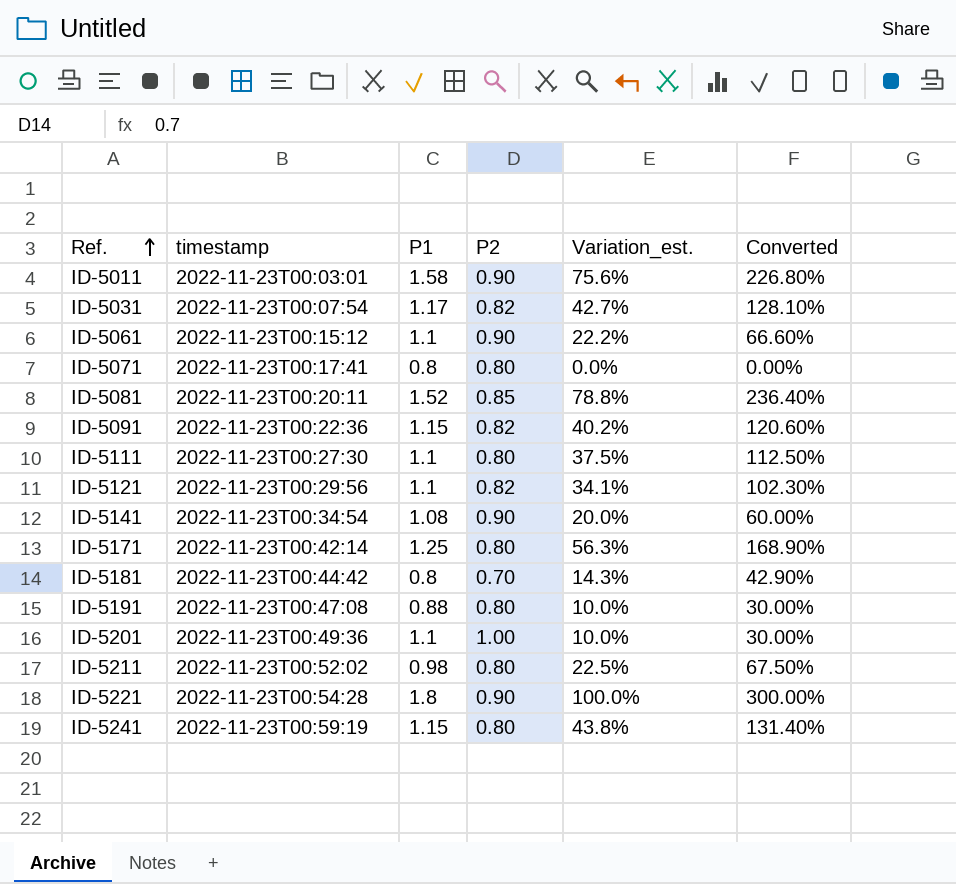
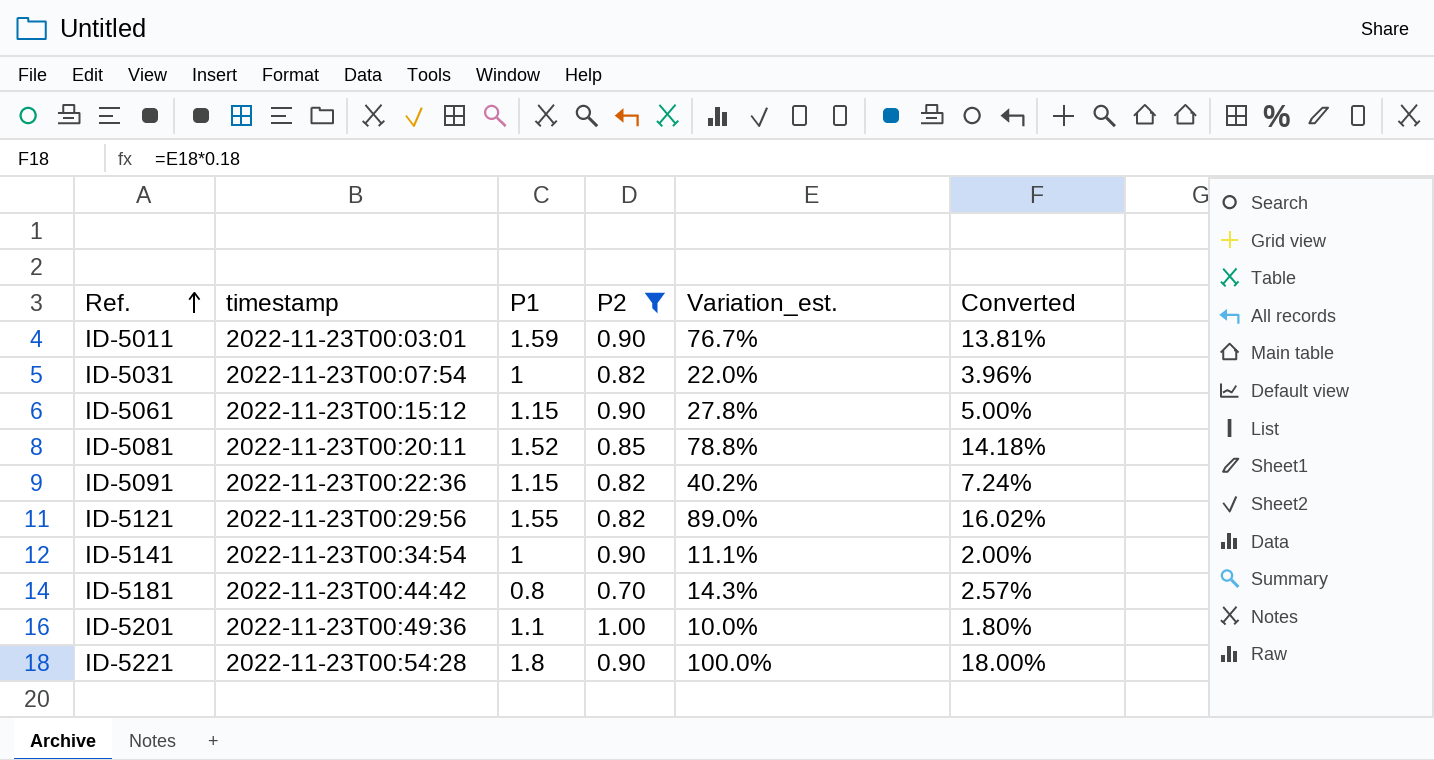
filter: none -> P2 != 0.80
column Converted | formula: [Variation_est.] * 3 -> [Variation_est.] * 0.18
ID-5011 | P1: 1.58 -> 1.59
ID-5011 | Variation_est.: 75.6% -> 76.7%
ID-5031 | P1: 1.17 -> 1
ID-5031 | Variation_est.: 42.7% -> 22.0%
ID-5061 | P1: 1.1 -> 1.15
ID-5061 | Variation_est.: 22.2% -> 27.8%
ID-5121 | P1: 1.1 -> 1.55
ID-5121 | Variation_est.: 34.1% -> 89.0%
ID-5141 | P1: 1.08 -> 1
ID-5141 | Variation_est.: 20.0% -> 11.1%

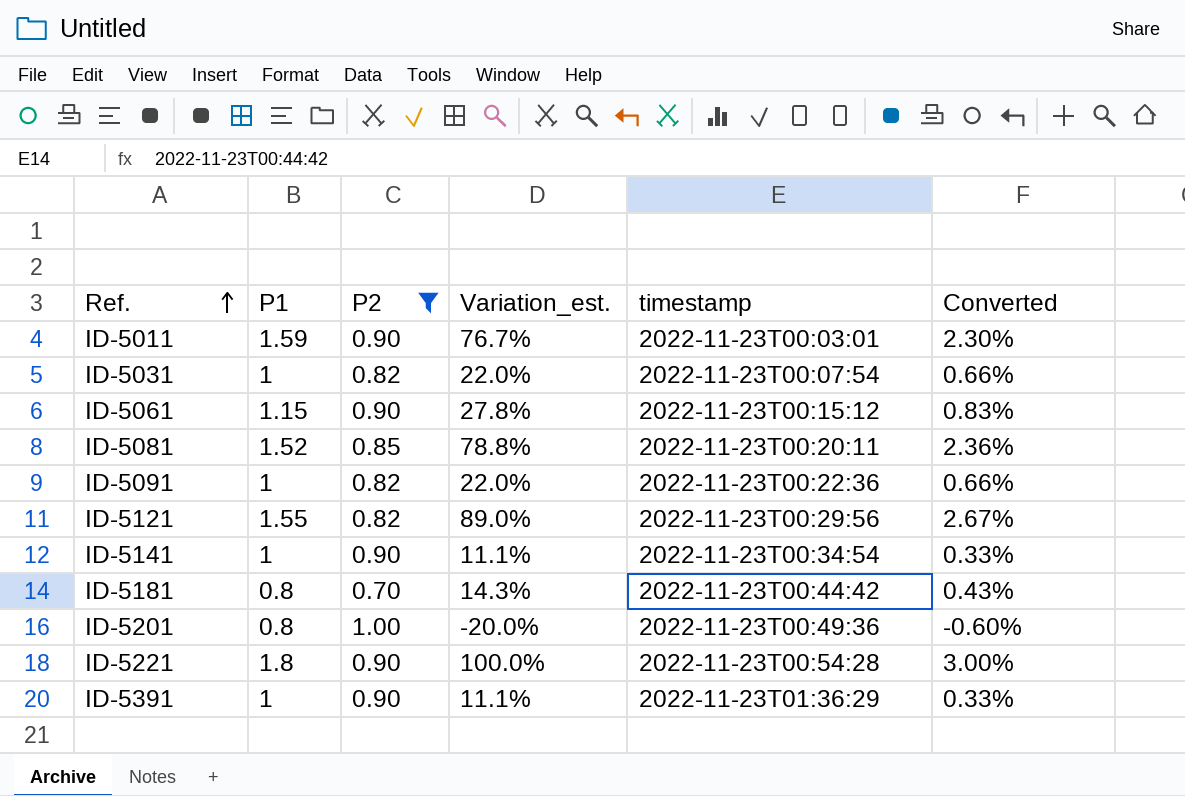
column timestamp | position: 2 -> 5
column Converted | formula: [Variation_est.] * 0.18 -> [Variation_est.] * 0.03
ID-5091 | P1: 1.15 -> 1
ID-5091 | Variation_est.: 40.2% -> 22.0%
ID-5201 | P1: 1.1 -> 0.8
ID-5201 | Variation_est.: 10.0% -> -20.0%
row ID-5391: none -> 1 | 0.90 | 11.1% | 2022-11-23T01:36:29 | 0.33%

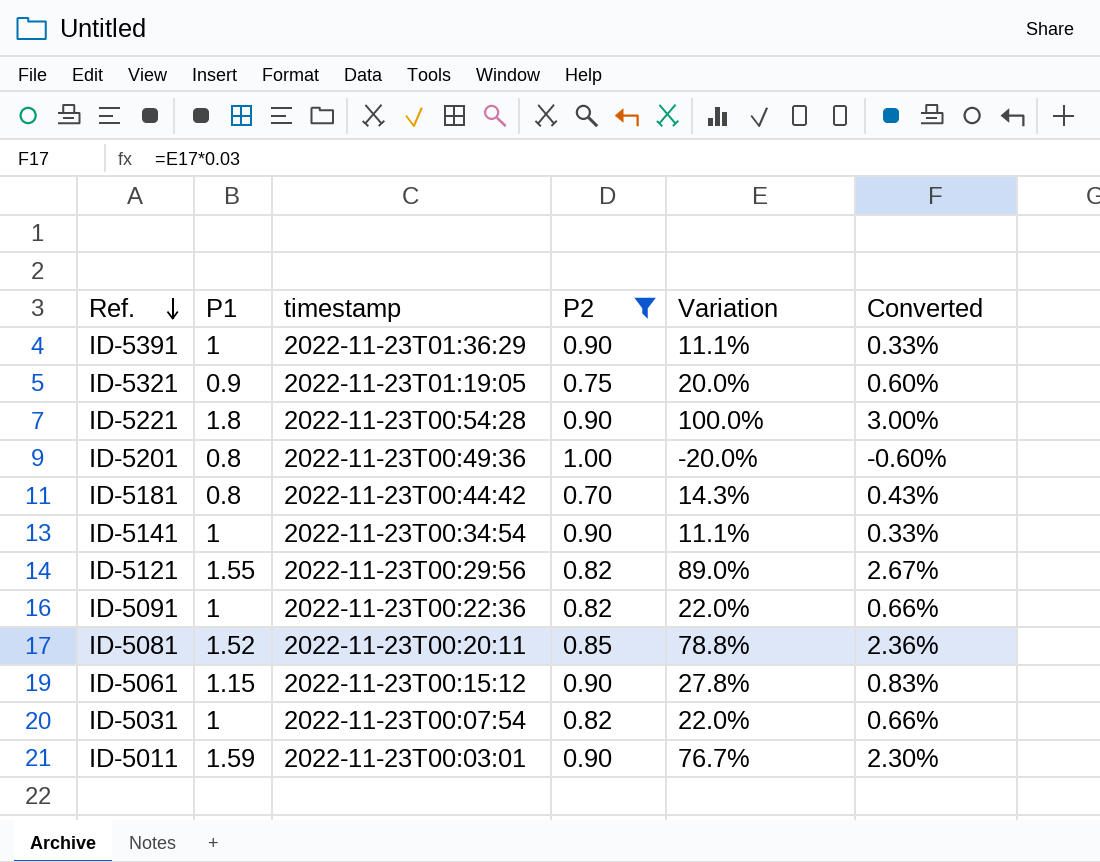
row order: Ref. ascending -> Ref. descending
column timestamp | position: 5 -> 3
column name: Variation_est. -> Variation
row ID-5321: none -> 0.9 | 2022-11-23T01:19:05 | 0.75 | 20.0% | 0.60%

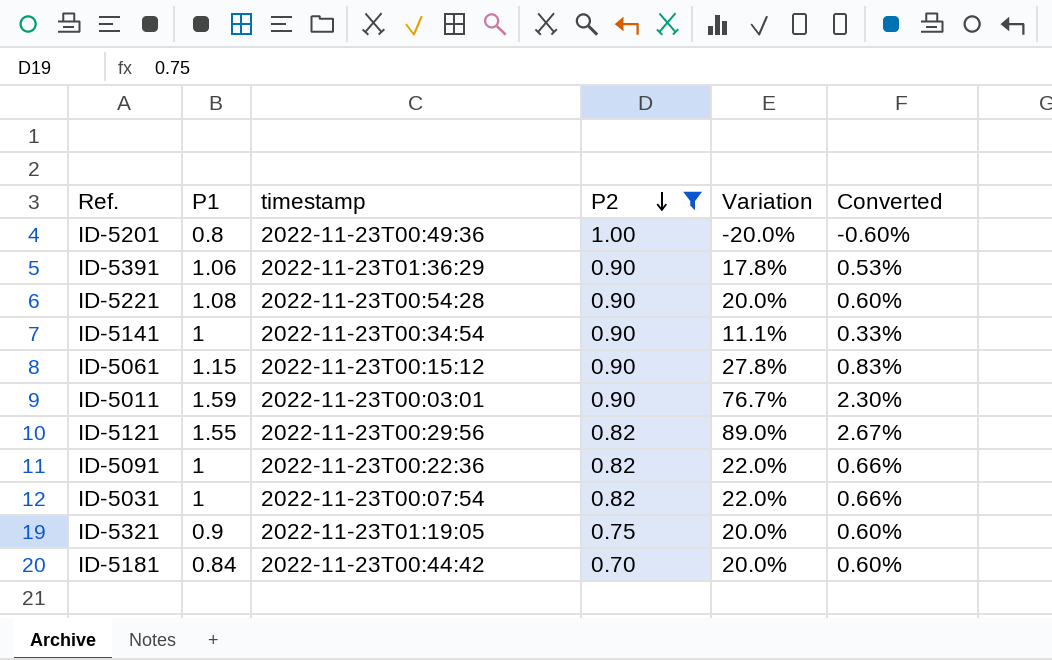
row order: Ref. descending -> P2 descending
row ID-5081: 1.52 | 2022-11-23T00:20:11 | 0.85 | 78.8% | 2.36% -> none
ID-5391 | P1: 1 -> 1.06
ID-5391 | Variation: 11.1% -> 17.8%
ID-5391 | Converted: 0.33% -> 0.53%
ID-5221 | P1: 1.8 -> 1.08
ID-5221 | Variation: 100.0% -> 20.0%
ID-5221 | Converted: 3.00% -> 0.60%
ID-5181 | P1: 0.8 -> 0.84
ID-5181 | Variation: 14.3% -> 20.0%
ID-5181 | Converted: 0.43% -> 0.60%

